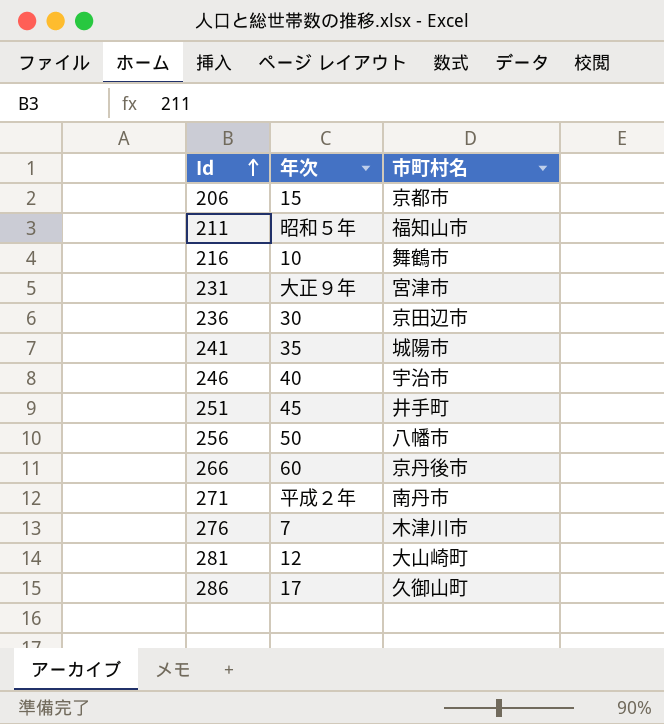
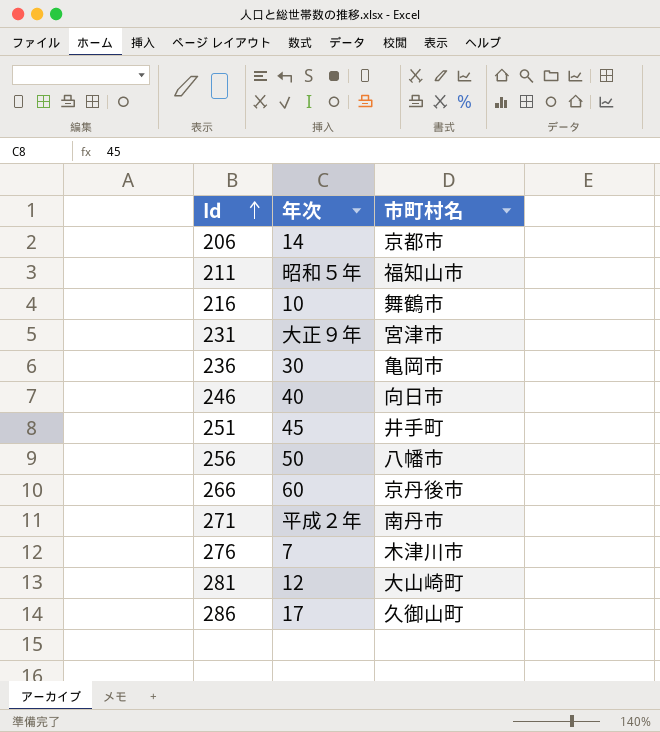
row 241: 35 | 城陽市 -> none
206 | 年次: 15 -> 14
236 | 市町村名: 京田辺市 -> 亀岡市
246 | 市町村名: 宇治市 -> 向日市

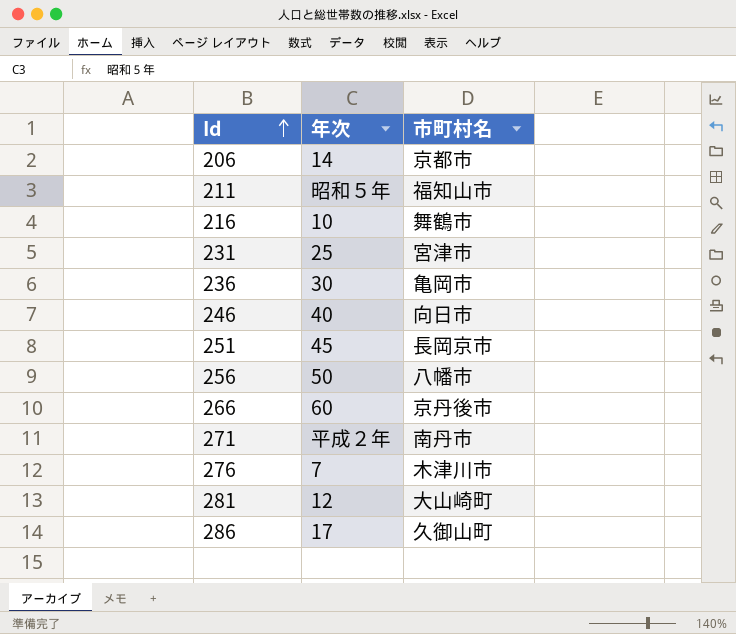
231 | 年次: 大正９年 -> 25
251 | 市町村名: 井手町 -> 長岡京市

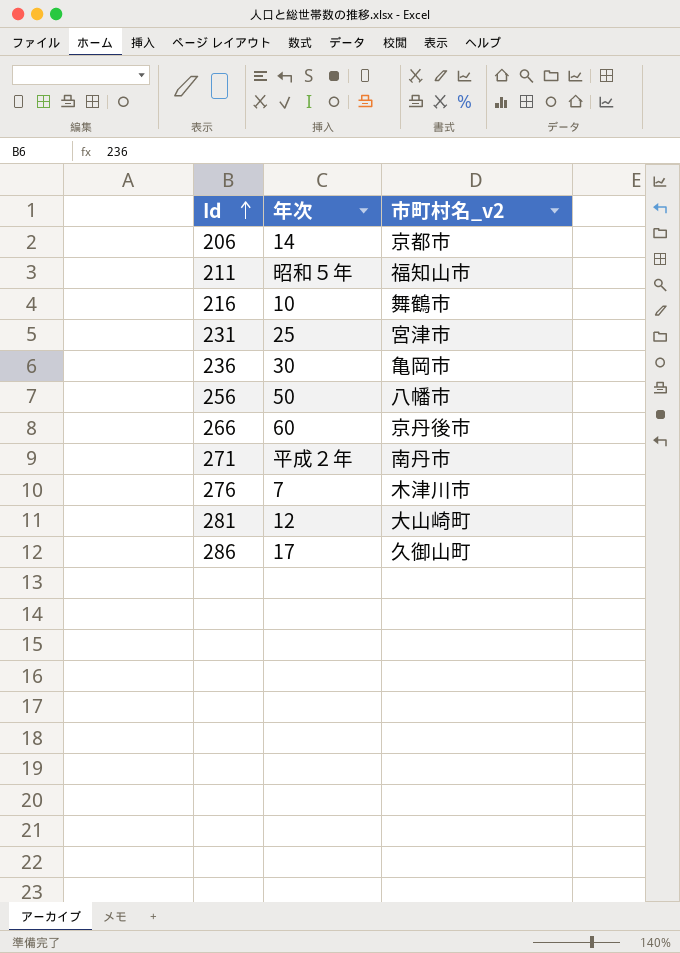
column name: 市町村名 -> 市町村名_v2
row 246: 40 | 向日市 -> none
row 251: 45 | 長岡京市 -> none

